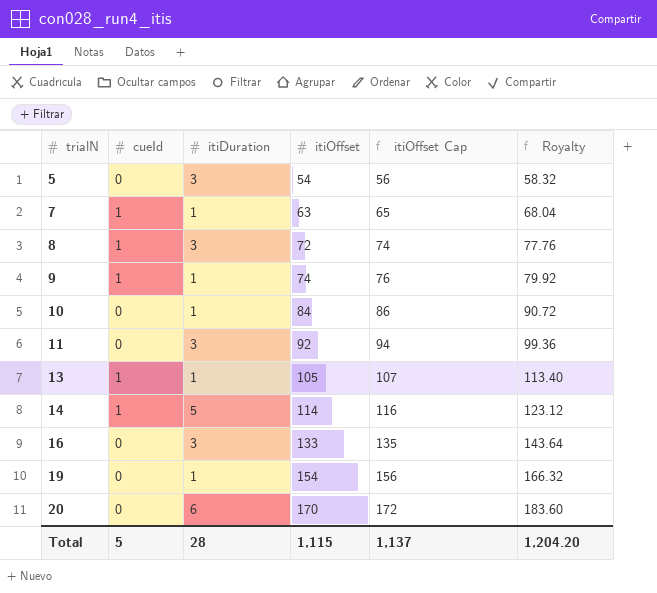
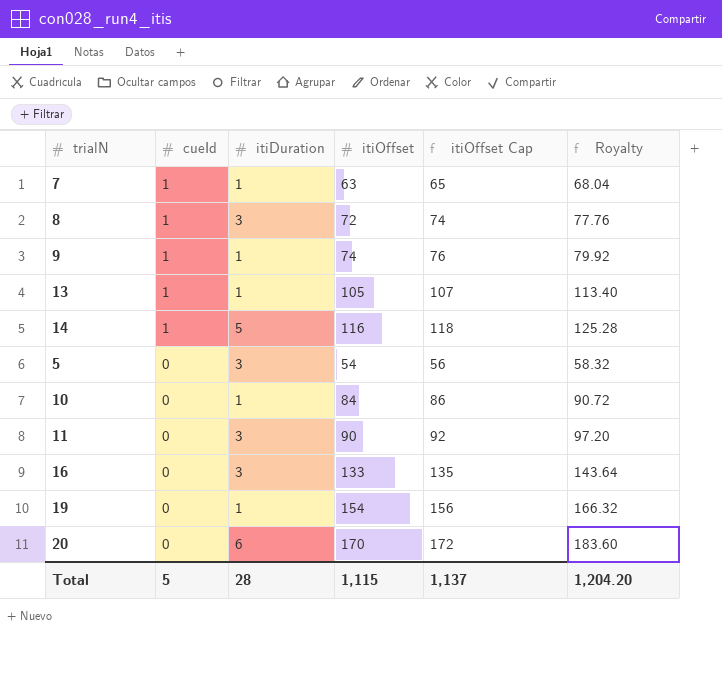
row order: trialN ascending -> cueId descending
14 | itiOffset: 114 -> 116
14 | itiOffset Cap: 116 -> 118
14 | Royalty: 123.12 -> 125.28
11 | itiOffset: 92 -> 90
11 | itiOffset Cap: 94 -> 92
11 | Royalty: 99.36 -> 97.20

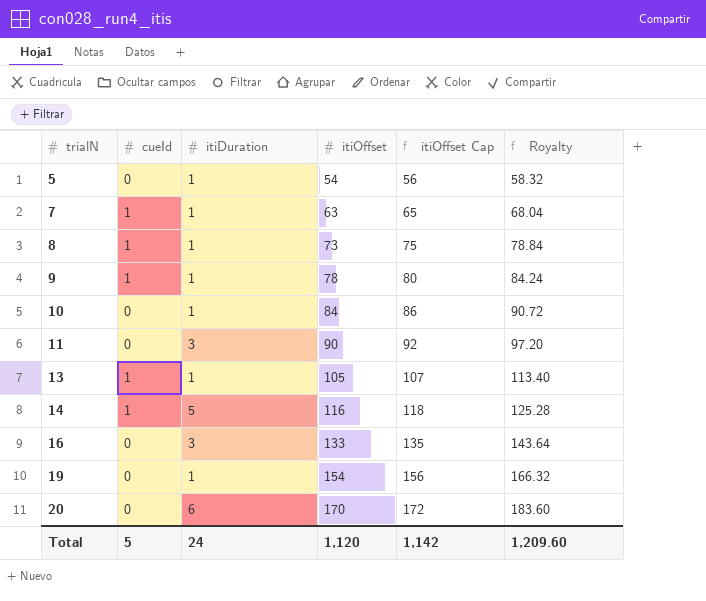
row order: cueId descending -> trialN ascending
5 | itiDuration: 3 -> 1
8 | itiDuration: 3 -> 1
8 | itiOffset: 72 -> 73
8 | itiOffset Cap: 74 -> 75
8 | Royalty: 77.76 -> 78.84
9 | itiOffset: 74 -> 78
9 | itiOffset Cap: 76 -> 80
9 | Royalty: 79.92 -> 84.24
Total | itiDuration: 28 -> 24
Total | itiOffset: 1,115 -> 1,120
Total | itiOffset Cap: 1,137 -> 1,142
Total | Royalty: 1,204.20 -> 1,209.60

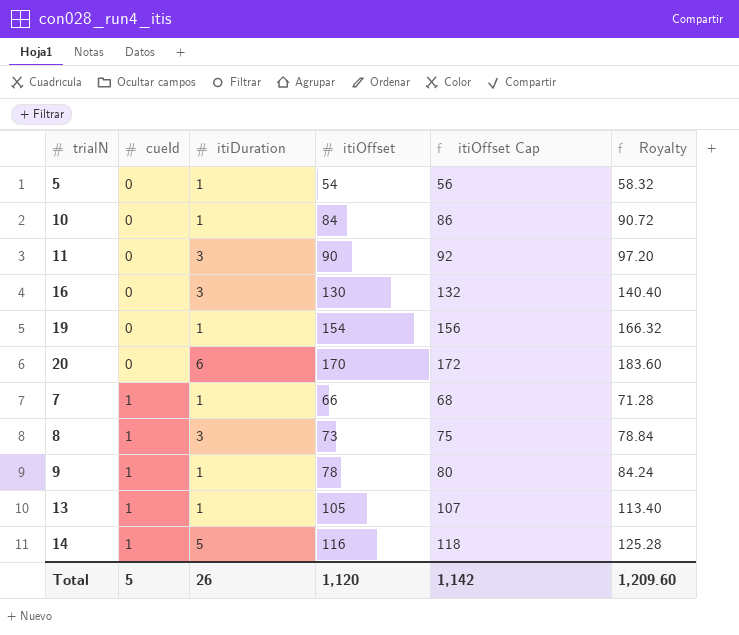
row order: trialN ascending -> cueId ascending
16 | itiOffset: 133 -> 130
16 | itiOffset Cap: 135 -> 132
16 | Royalty: 143.64 -> 140.40
7 | itiOffset: 63 -> 66
7 | itiOffset Cap: 65 -> 68
7 | Royalty: 68.04 -> 71.28
8 | itiDuration: 1 -> 3
Total | itiDuration: 24 -> 26

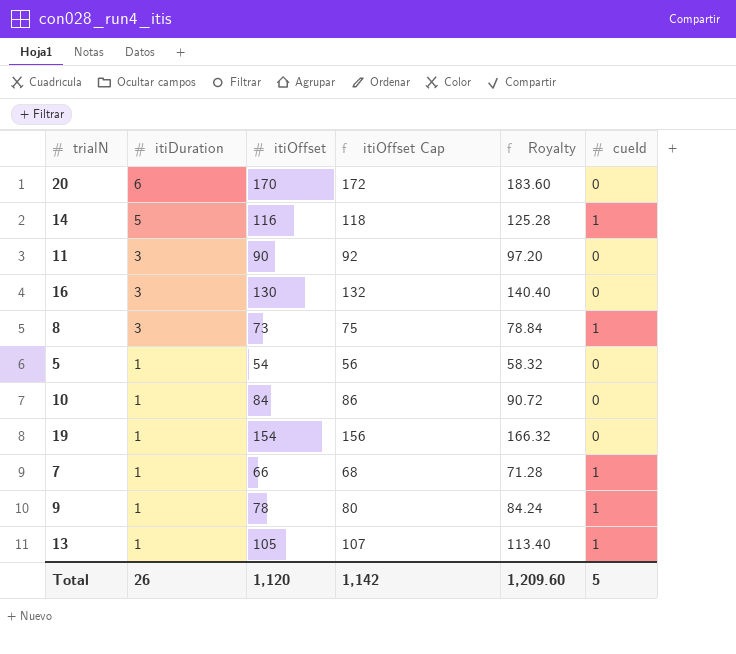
row order: cueId ascending -> itiDuration descending
column cueId | position: 2 -> 6

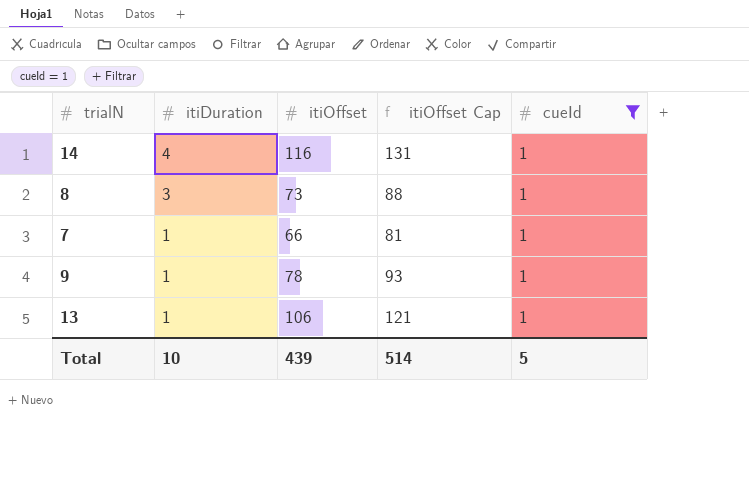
filter: none -> cueId = 1
column Royalty | formula: [itiOffset] * 1.08 -> none
column itiOffset Cap | formula: [itiOffset] + 2 -> [itiOffset] + 15
14 | itiDuration: 5 -> 4
13 | itiOffset: 105 -> 106
Total | itiDuration: 26 -> 10
Total | itiOffset: 1,120 -> 439
Total | itiOffset Cap: 1,142 -> 514

